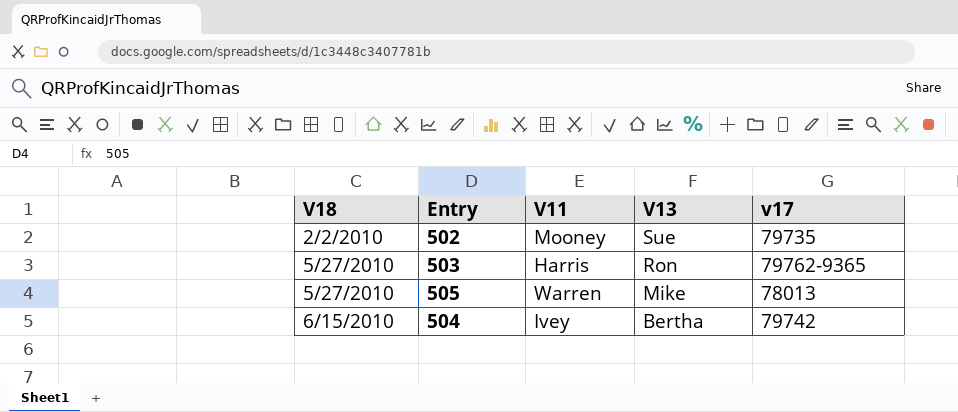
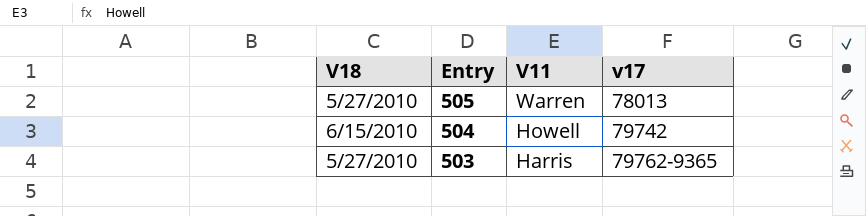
row order: V18 ascending -> Entry descending
column V13 | position: 4 -> none
row 502: 2/2/2010 | Mooney | Sue | 79735 -> none
504 | V11: Ivey -> Howell

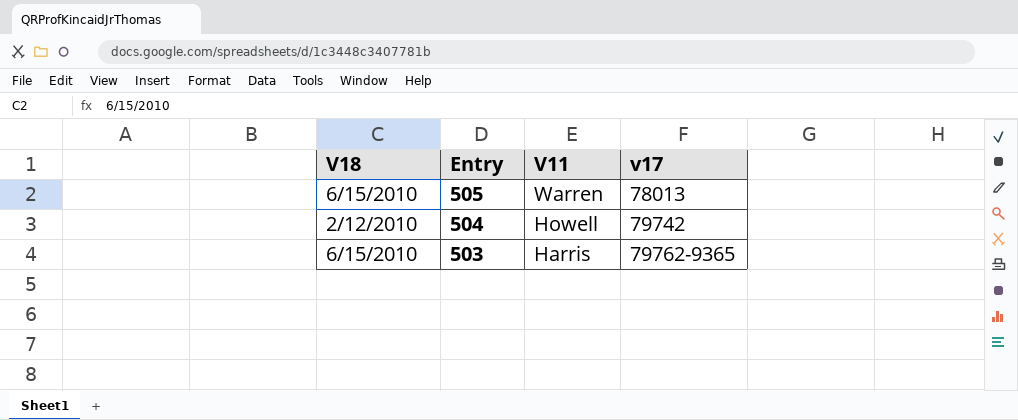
505 | V18: 5/27/2010 -> 6/15/2010
504 | V18: 6/15/2010 -> 2/12/2010
503 | V18: 5/27/2010 -> 6/15/2010

